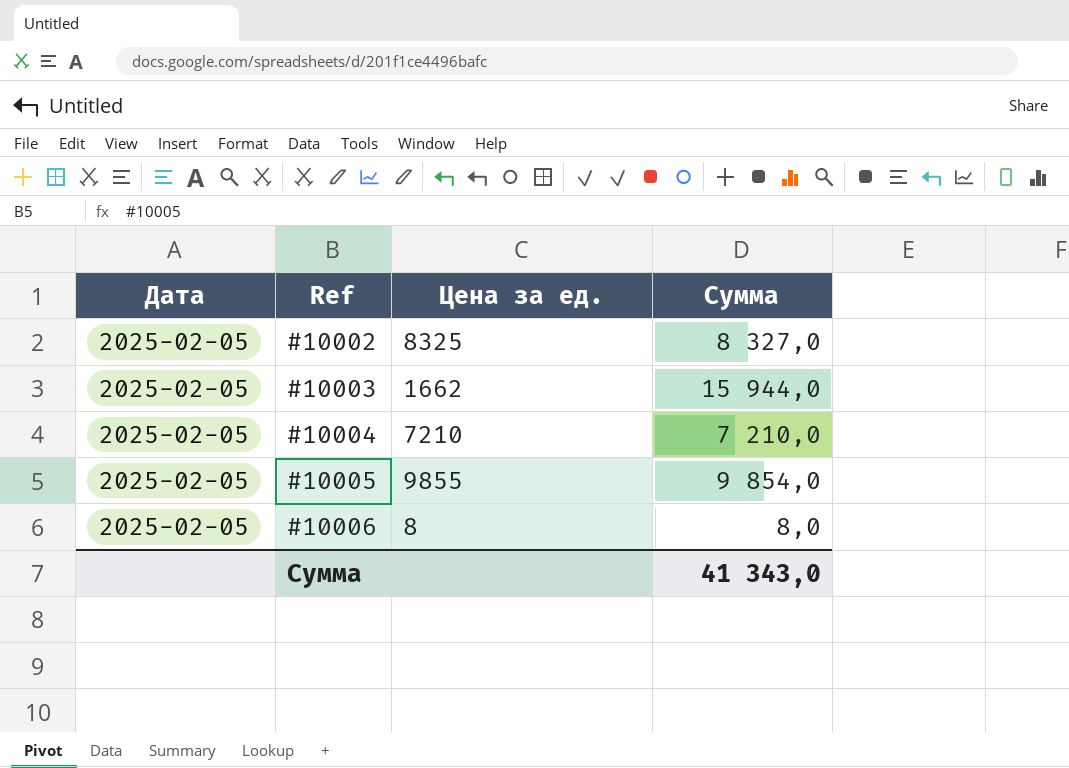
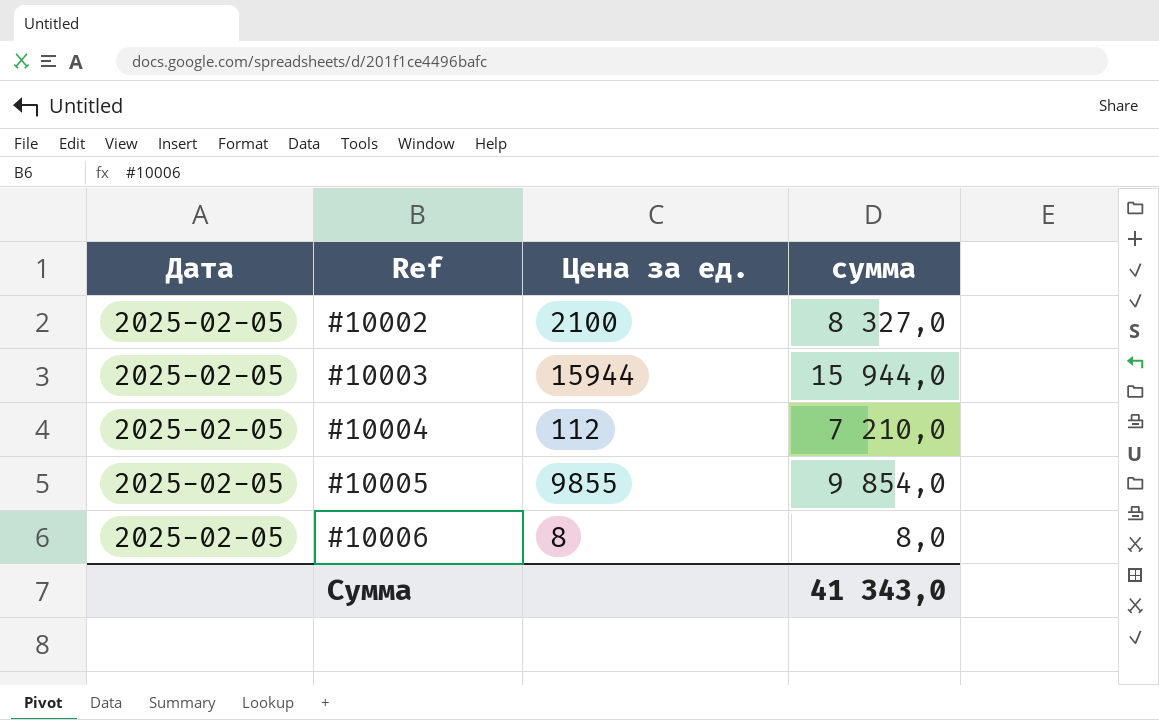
column name: Сумма -> сумма
#10002 | Цена за ед.: 8325 -> 2100
#10003 | Цена за ед.: 1662 -> 15944
#10004 | Цена за ед.: 7210 -> 112

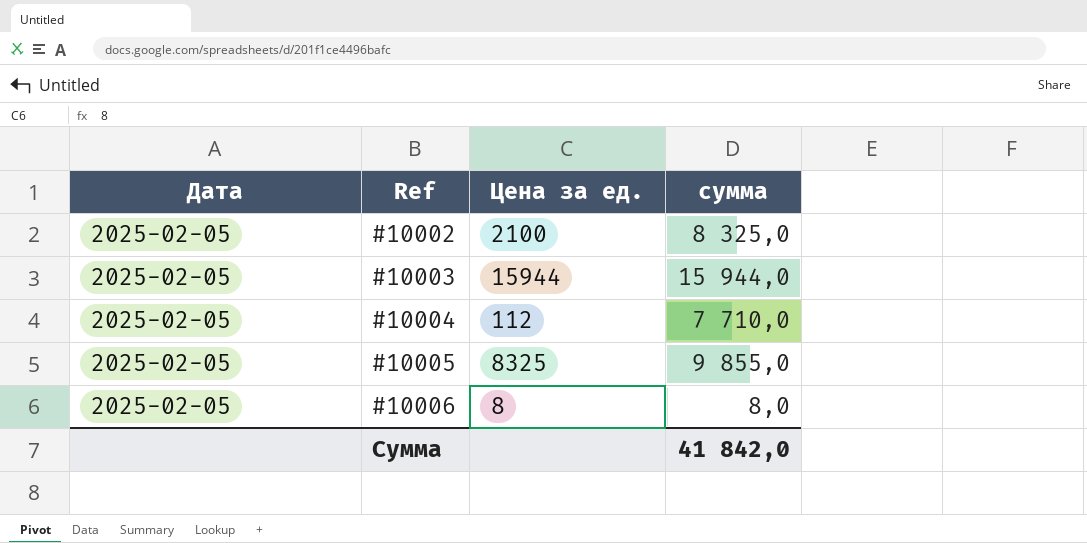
#10002 | сумма: 8 327,0 -> 8 325,0
#10004 | сумма: 7 210,0 -> 7 710,0
#10005 | Цена за ед.: 9855 -> 8325
#10005 | сумма: 9 854,0 -> 9 855,0
Сумма | сумма: 41 343,0 -> 41 842,0

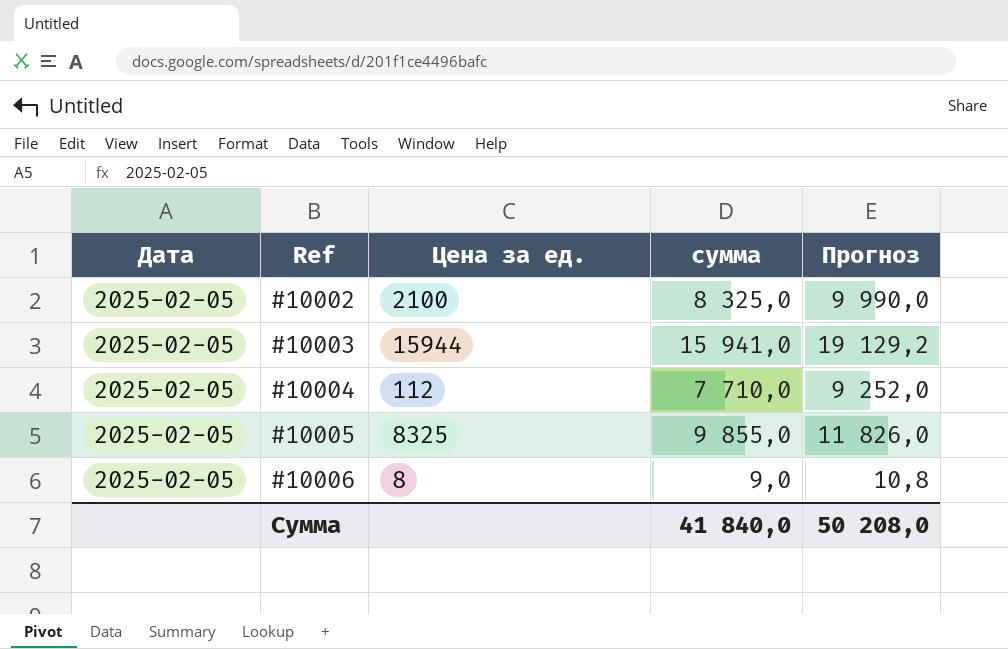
column Прогноз | formula: none -> [сумма] * 1,2
#10003 | сумма: 15 944,0 -> 15 941,0
#10006 | сумма: 8,0 -> 9,0
Сумма | сумма: 41 842,0 -> 41 840,0

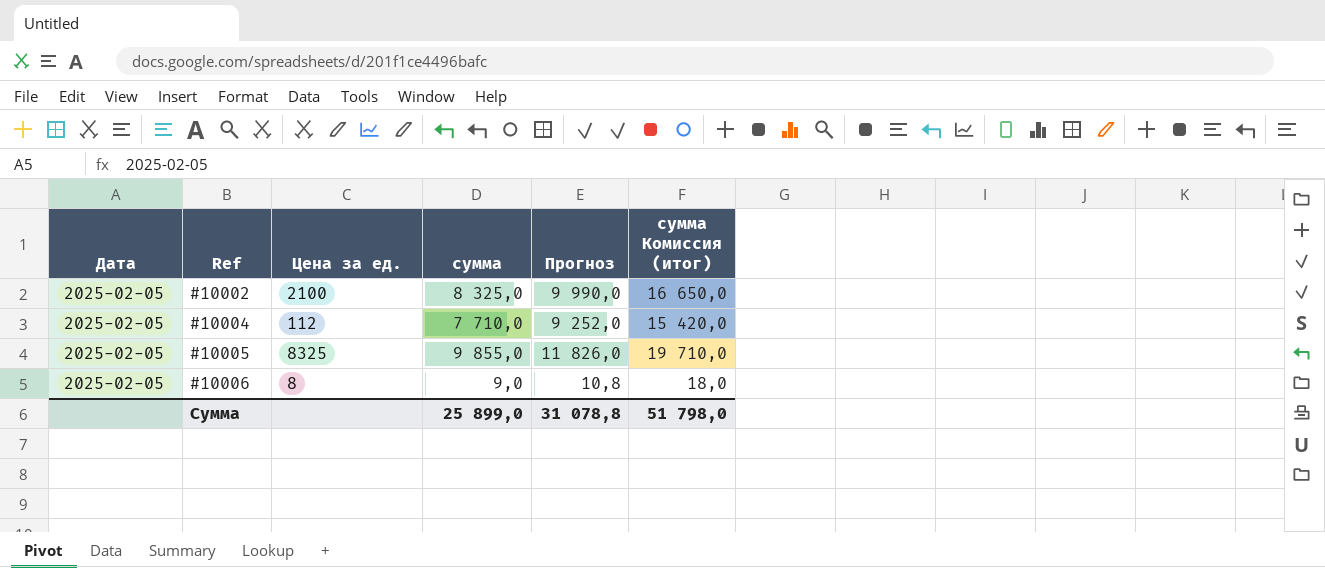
column сумма Комиссия (итог) | formula: none -> [сумма] * 2
row #10003: 2025-02-05 | 15944 | 15 941,0 | 19 129,2 -> none
Сумма | сумма: 41 840,0 -> 25 899,0
Сумма | Прогноз: 50 208,0 -> 31 078,8

